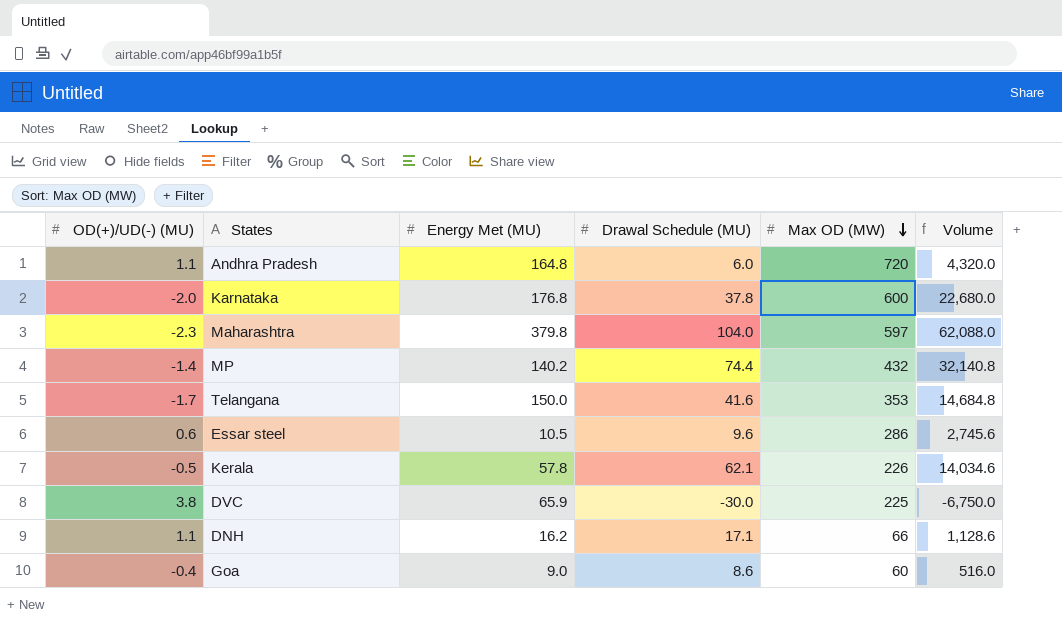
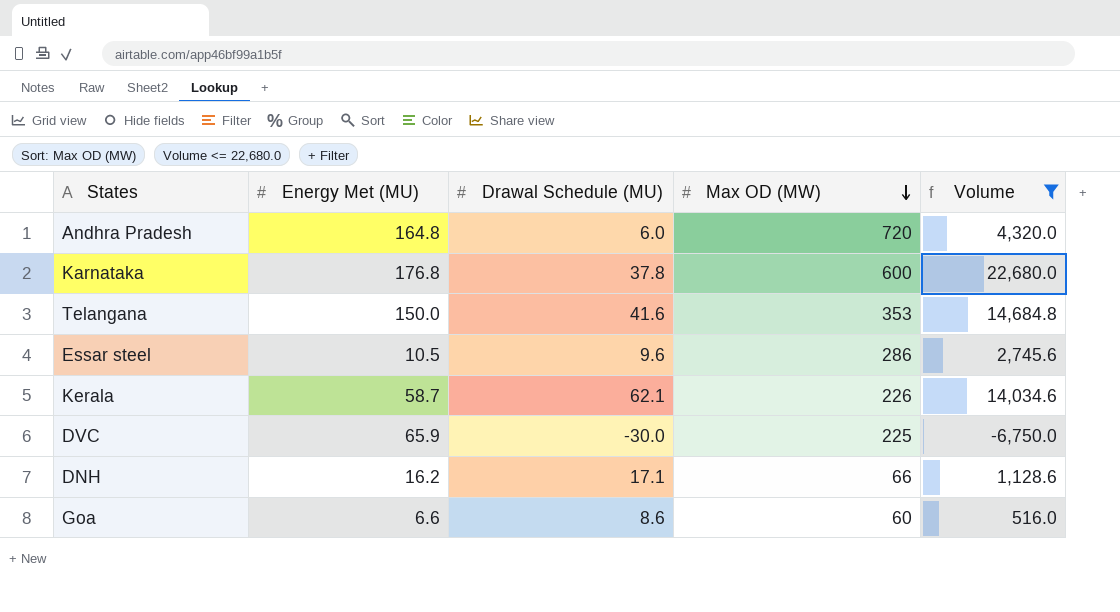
filter: none -> Volume <= 22,680.0
column OD(+)/UD(-) (MU) | position: 1 -> none
Kerala | Energy Met (MU): 57.8 -> 58.7
Goa | Energy Met (MU): 9.0 -> 6.6

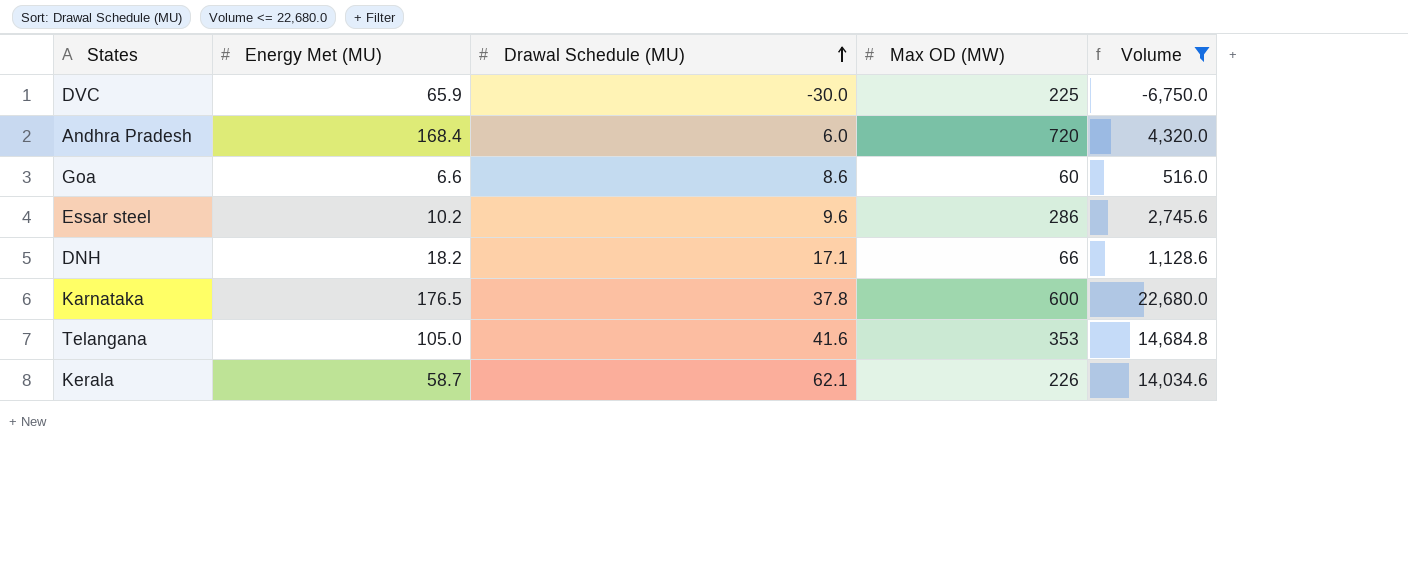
row order: Max OD (MW) descending -> Drawal Schedule (MU) ascending
Andhra Pradesh | Energy Met (MU): 164.8 -> 168.4
Essar steel | Energy Met (MU): 10.5 -> 10.2
DNH | Energy Met (MU): 16.2 -> 18.2
Karnataka | Energy Met (MU): 176.8 -> 176.5
Telangana | Energy Met (MU): 150.0 -> 105.0

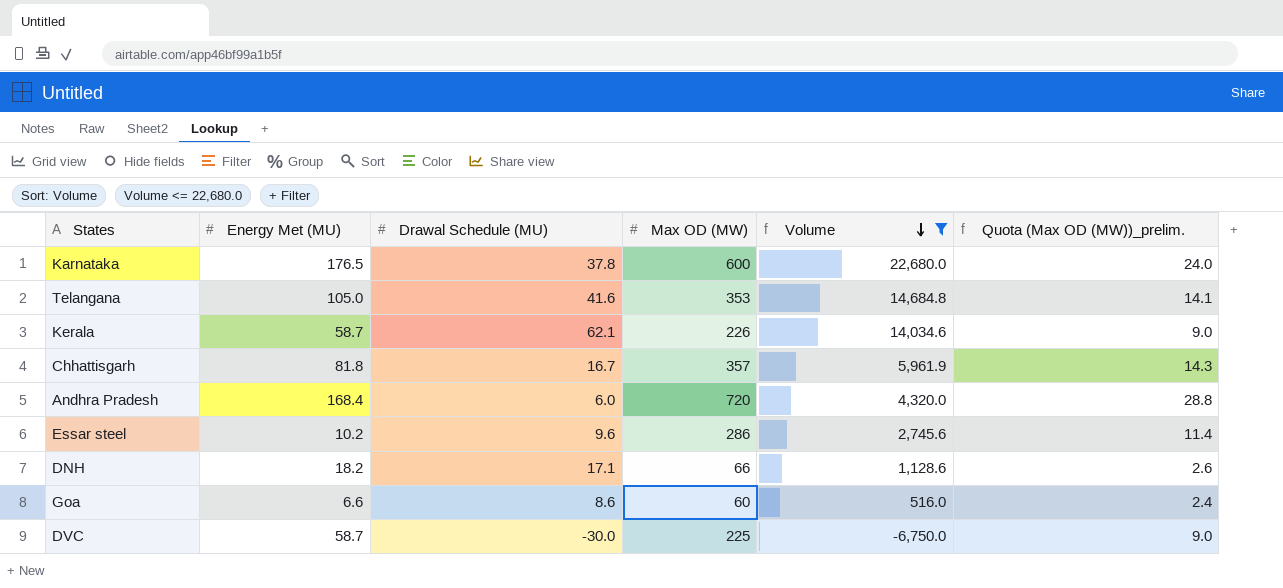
row order: Drawal Schedule (MU) ascending -> Volume descending
column Quota (Max OD (MW))_prelim. | formula: none -> [Max OD (MW)] * 0.04
row Chhattisgarh: none -> 81.8 | 16.7 | 357 | 5,961.9 | 14.3
DVC | Energy Met (MU): 65.9 -> 58.7

